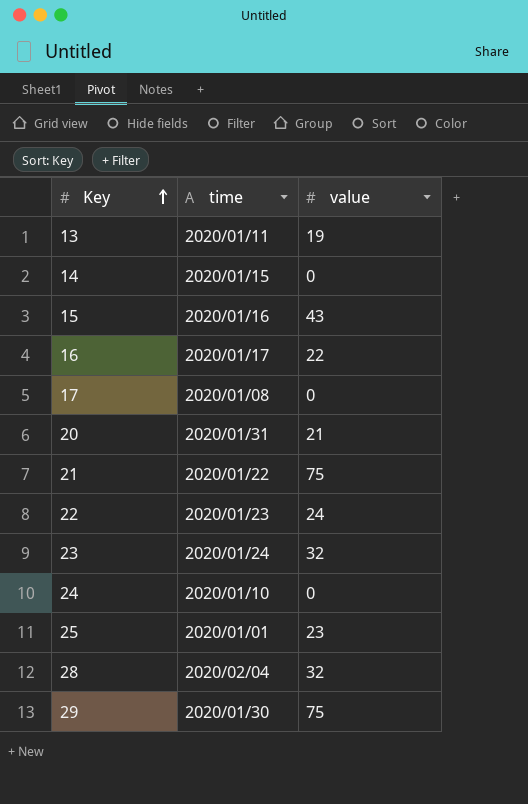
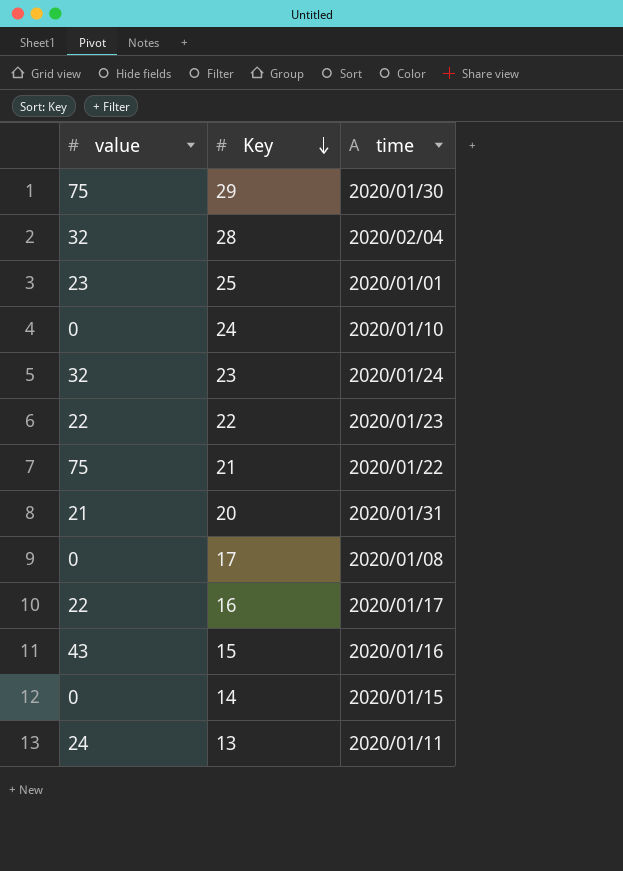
row order: Key ascending -> Key descending
column value | position: 3 -> 1
22 | value: 24 -> 22
13 | value: 19 -> 24

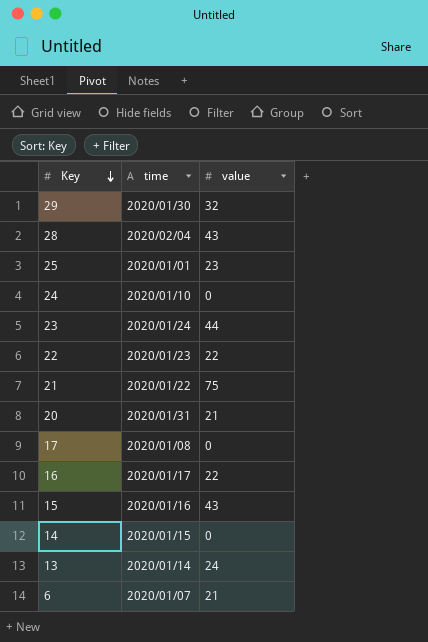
column value | position: 1 -> 3
29 | value: 75 -> 32
28 | value: 32 -> 43
23 | value: 32 -> 44
13 | time: 2020/01/11 -> 2020/01/14
row 6: none -> 2020/01/07 | 21

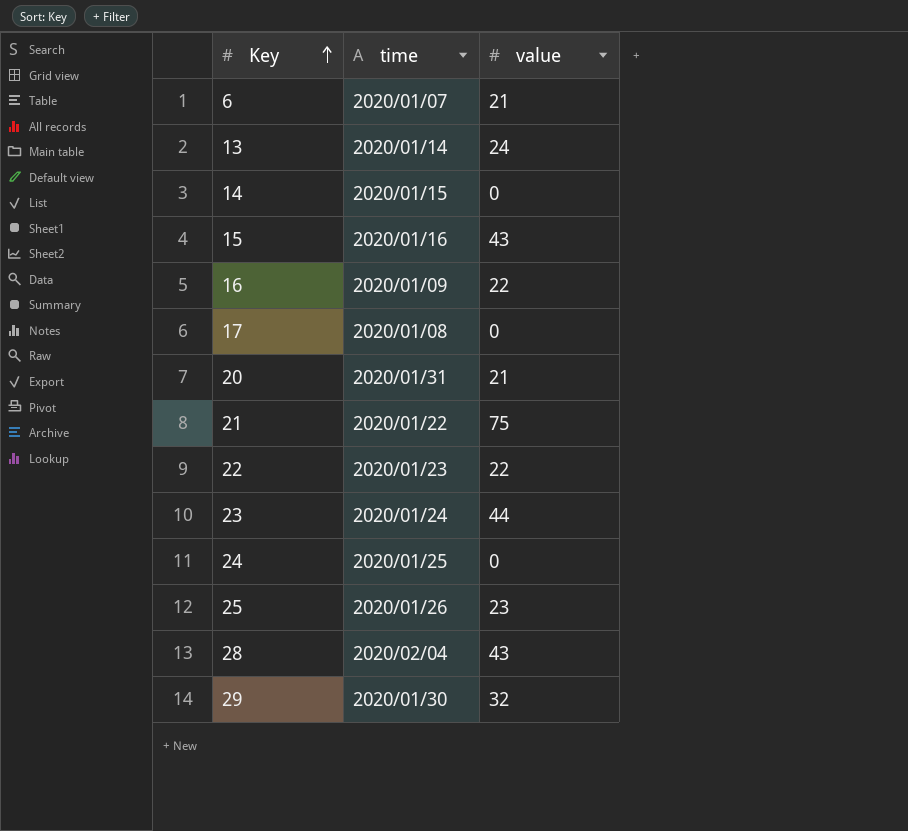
row order: Key descending -> Key ascending
16 | time: 2020/01/17 -> 2020/01/09
24 | time: 2020/01/10 -> 2020/01/25
25 | time: 2020/01/01 -> 2020/01/26

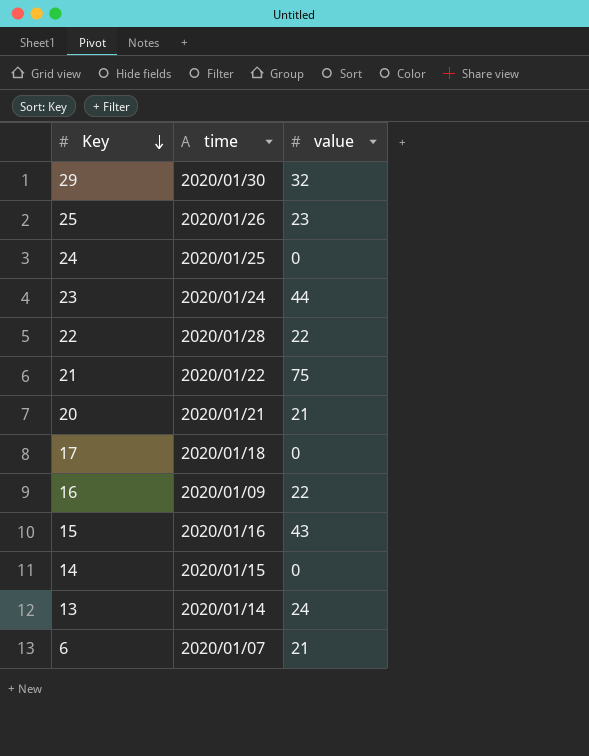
row order: Key ascending -> Key descending
row 28: 2020/02/04 | 43 -> none
22 | time: 2020/01/23 -> 2020/01/28
20 | time: 2020/01/31 -> 2020/01/21
17 | time: 2020/01/08 -> 2020/01/18

